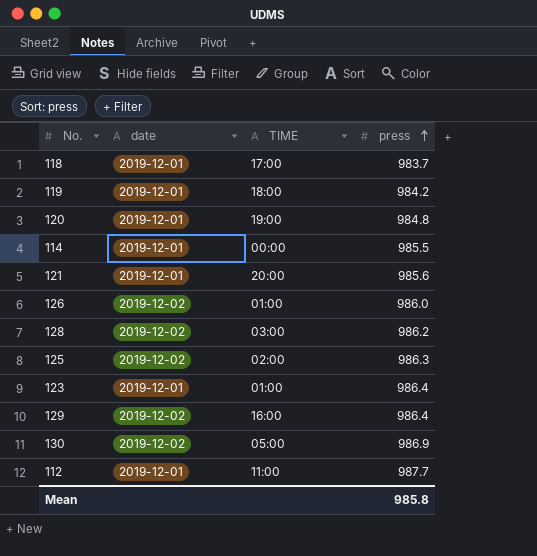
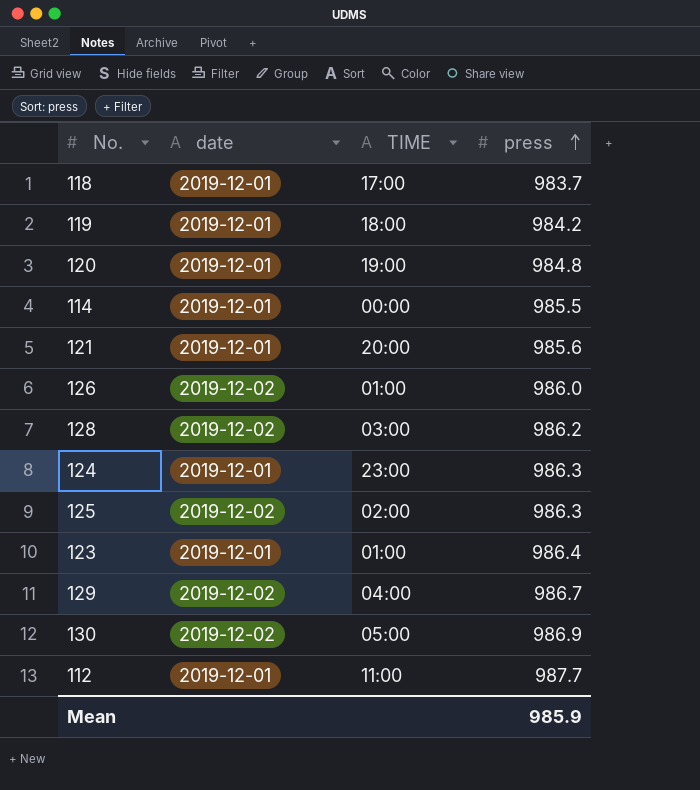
row 124: none -> 2019-12-01 | 23:00 | 986.3
129 | TIME: 16:00 -> 04:00
129 | press: 986.4 -> 986.7
Mean | press: 985.8 -> 985.9

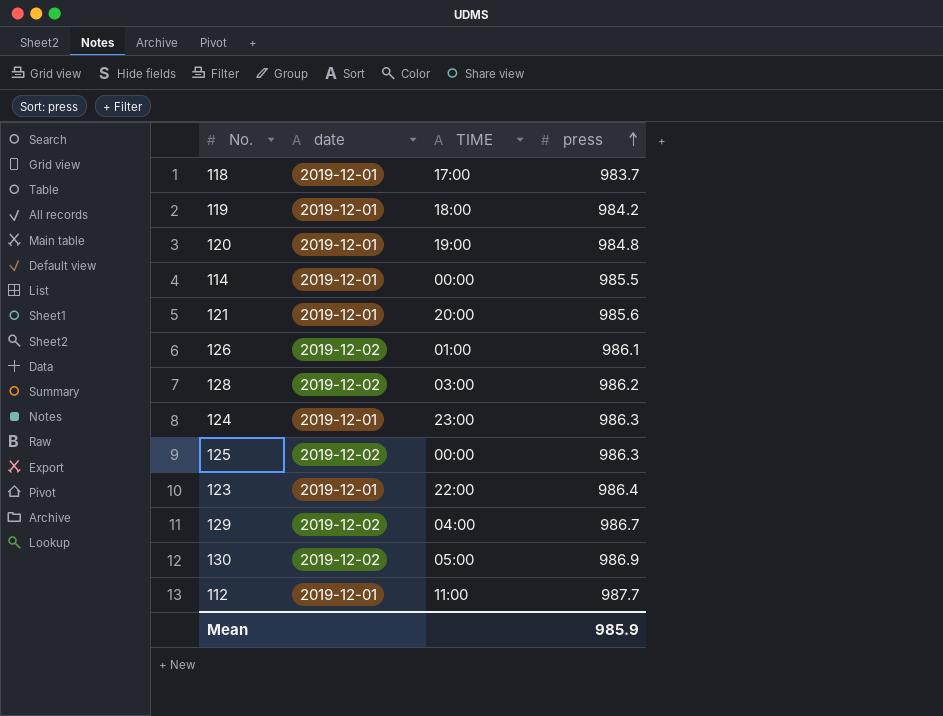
126 | press: 986.0 -> 986.1
125 | TIME: 02:00 -> 00:00
123 | TIME: 01:00 -> 22:00

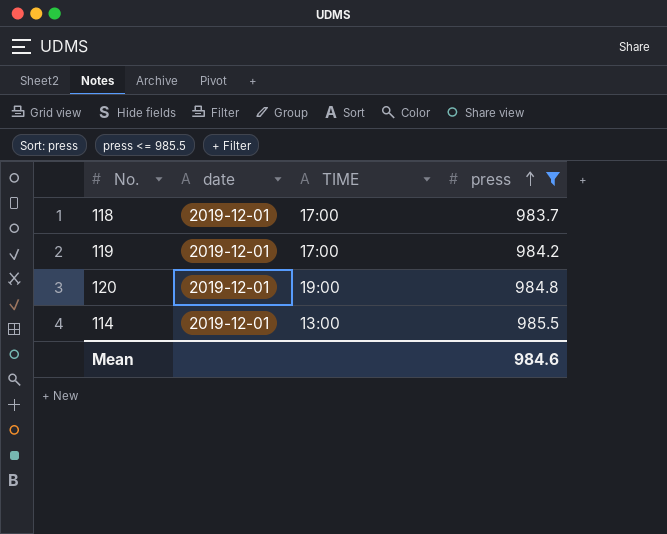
filter: none -> press <= 985.5
119 | TIME: 18:00 -> 17:00
114 | TIME: 00:00 -> 13:00
Mean | press: 985.9 -> 984.6

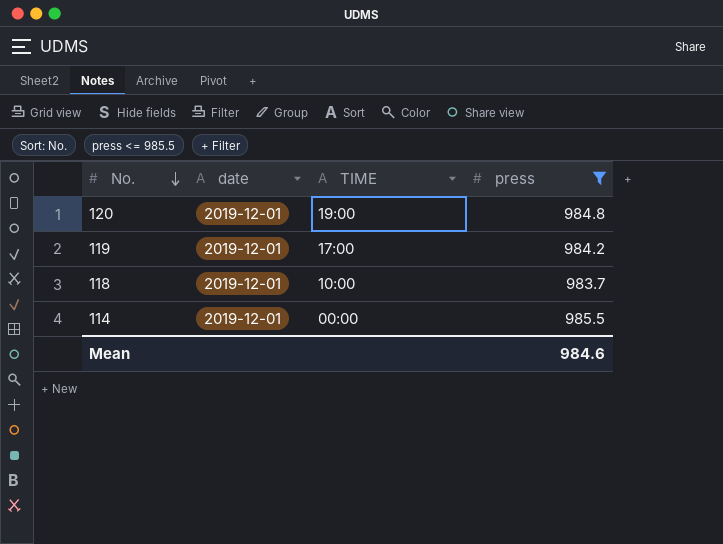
row order: press ascending -> No. descending
118 | TIME: 17:00 -> 10:00
114 | TIME: 13:00 -> 00:00

